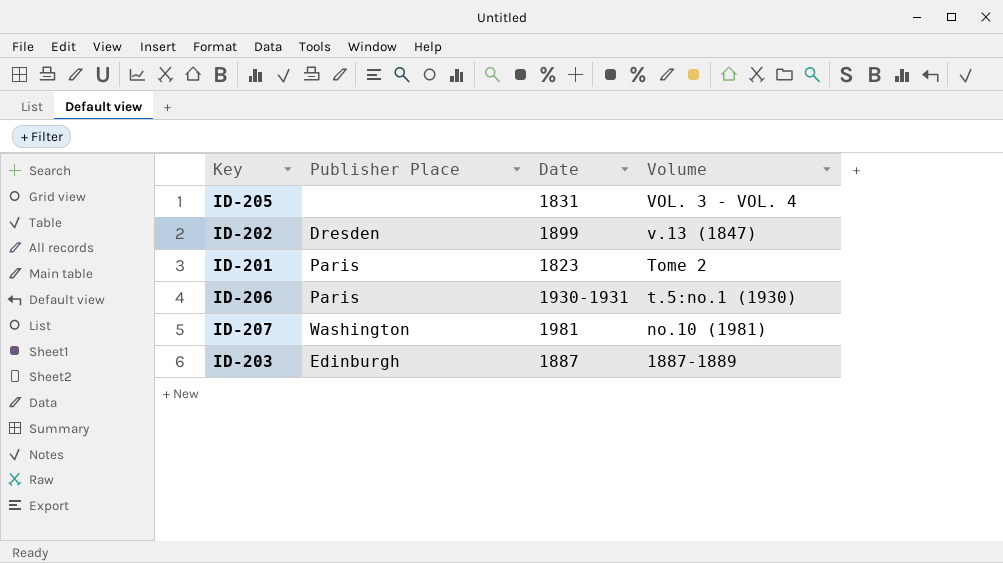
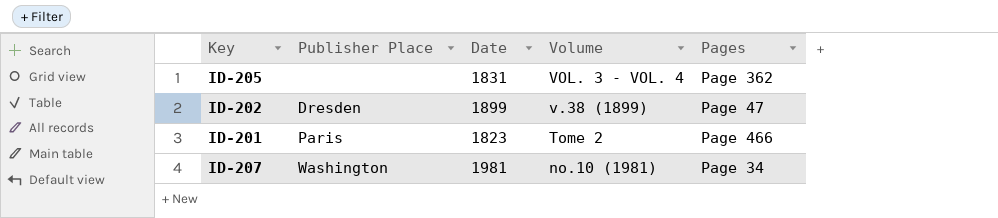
column Pages | position: none -> 5
row ID-206: Paris | 1930-1931 | t.5:no.1 (1930) -> none
row ID-203: Edinburgh | 1887 | 1887-1889 -> none
ID-202 | Volume: v.13 (1847) -> v.38 (1899)

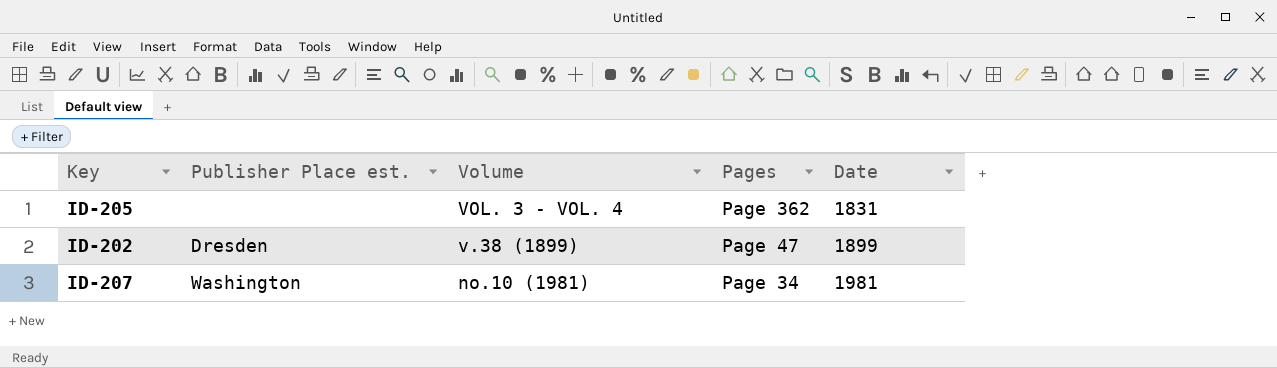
column name: Publisher Place -> Publisher Place est.
column Date | position: 3 -> 5
row ID-201: Paris | 1823 | Tome 2 | Page 466 -> none

